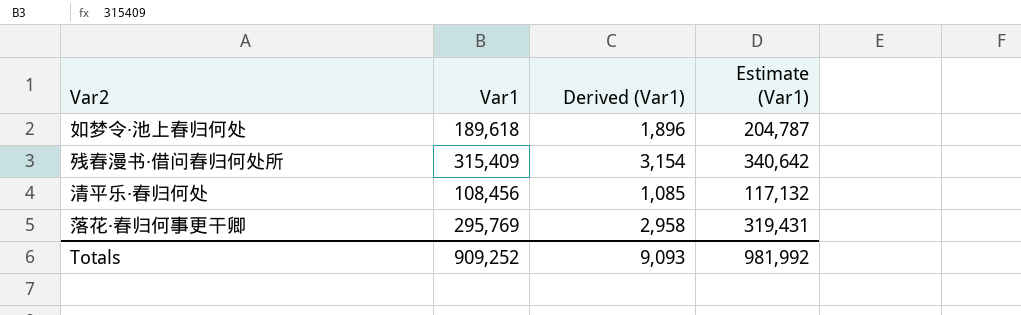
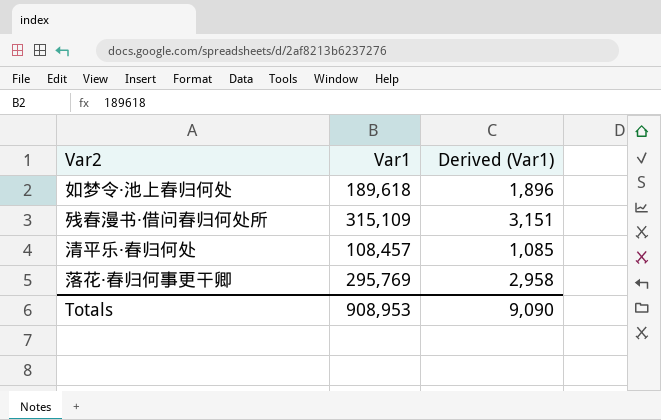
column Estimate (Var1) | formula: [Var1] * 1.08 -> none
残春漫书·借问春归何处所 | Var1: 315,409 -> 315,109
残春漫书·借问春归何处所 | Derived (Var1): 3,154 -> 3,151
清平乐·春归何处 | Var1: 108,456 -> 108,457
Totals | Var1: 909,252 -> 908,953
Totals | Derived (Var1): 9,093 -> 9,090

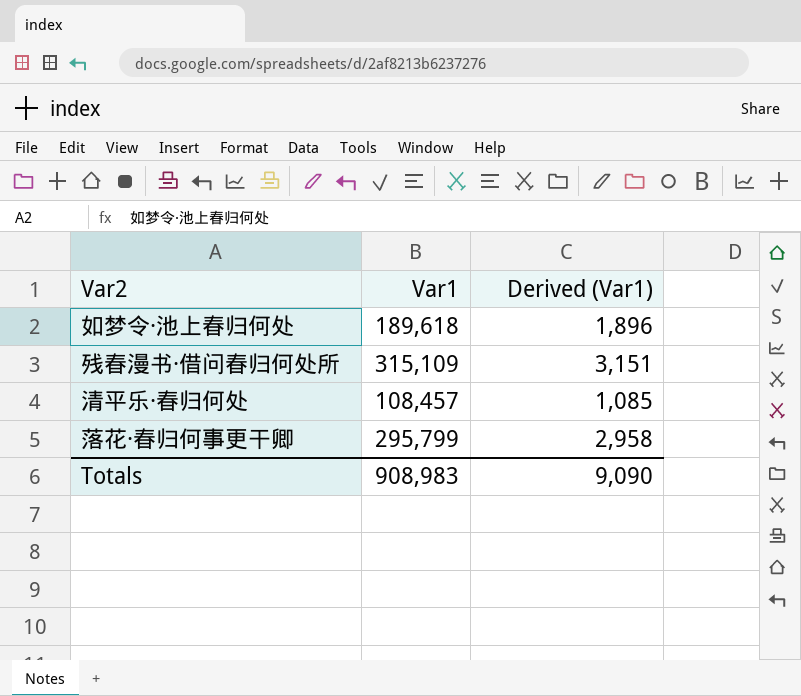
落花·春归何事更干卿 | Var1: 295,769 -> 295,799
Totals | Var1: 908,953 -> 908,983

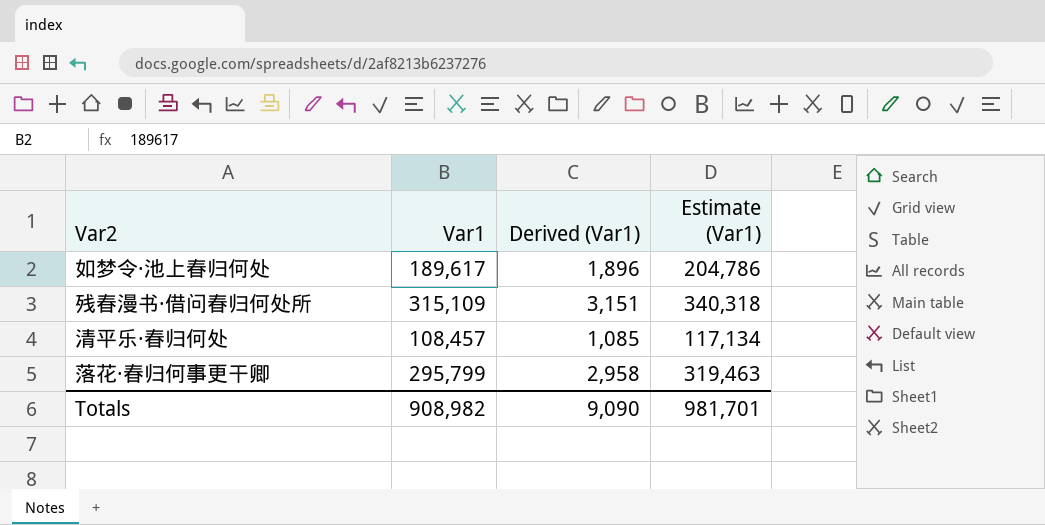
column Estimate (Var1) | formula: none -> [Var1] * 1.08
如梦令·池上春归何处 | Var1: 189,618 -> 189,617
Totals | Var1: 908,983 -> 908,982

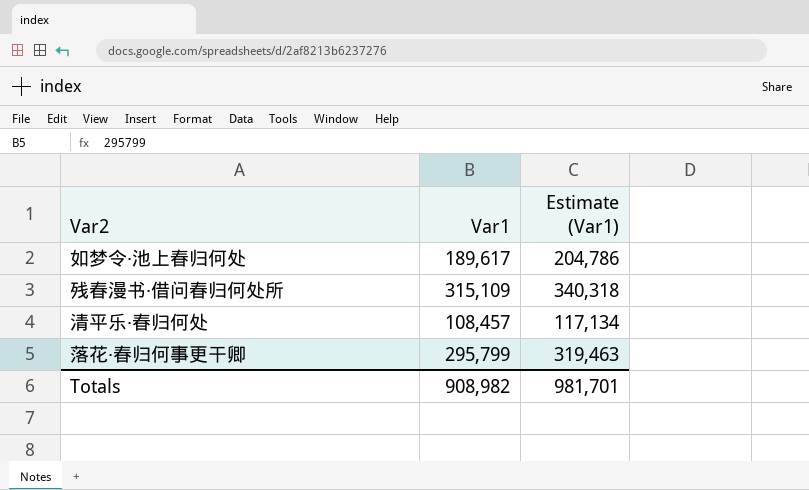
column Derived (Var1) | formula: [Var1] * 0.01 -> none

